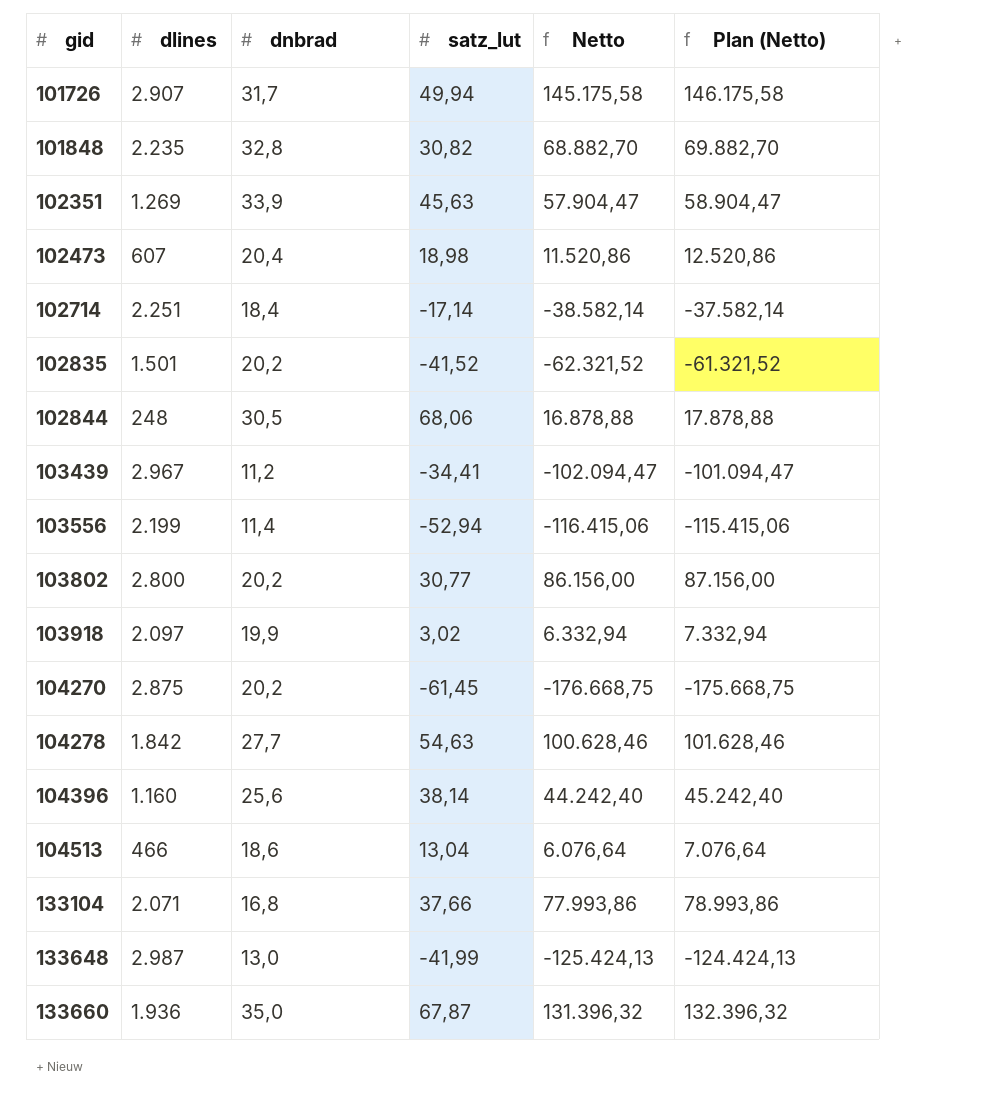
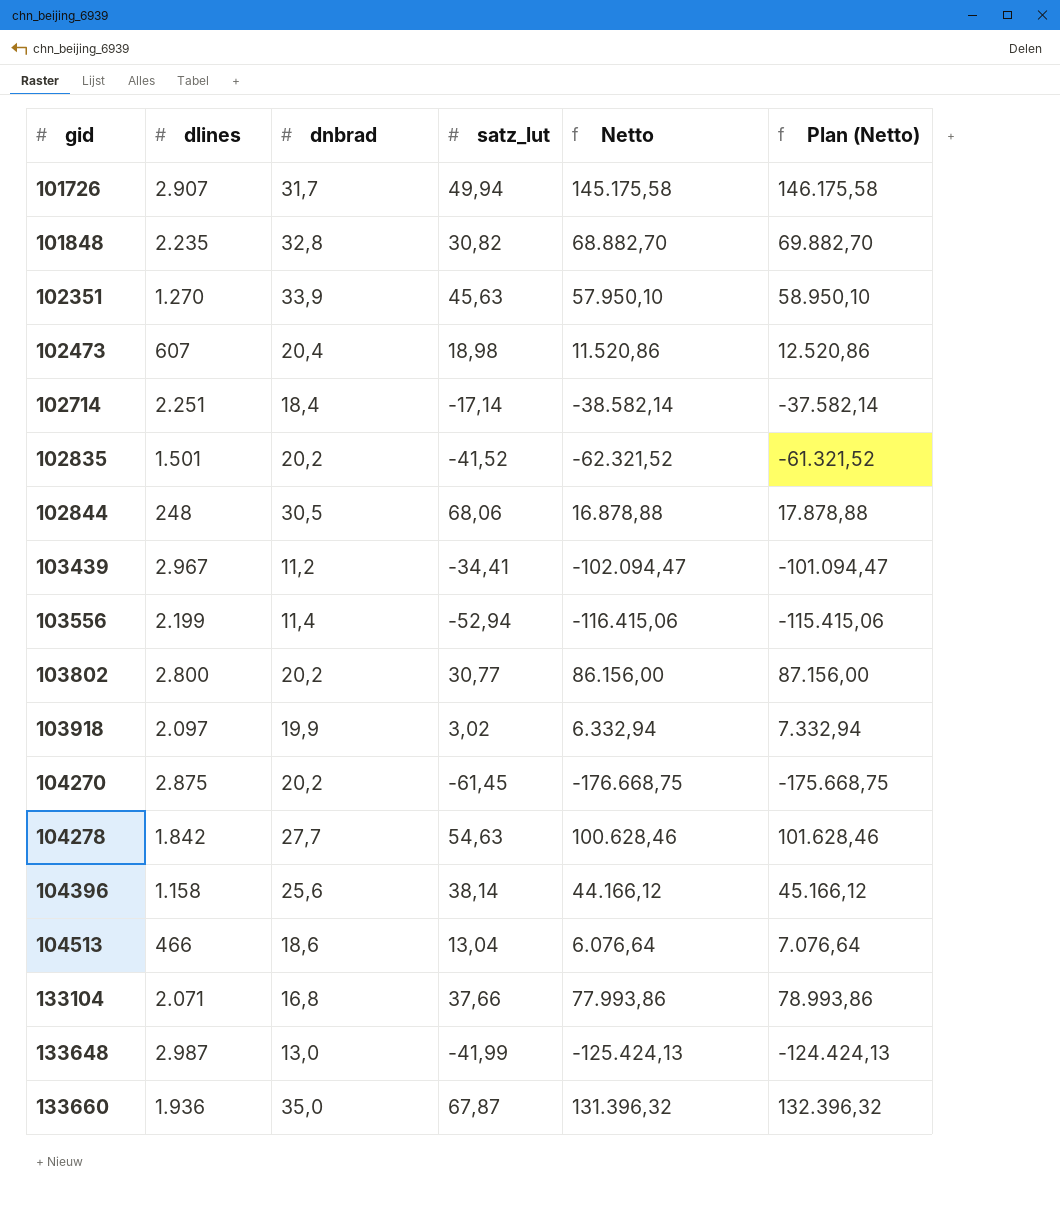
102351 | dlines: 1.269 -> 1.270
102351 | Netto: 57.904,47 -> 57.950,10
102351 | Plan (Netto): 58.904,47 -> 58.950,10
104396 | dlines: 1.160 -> 1.158
104396 | Netto: 44.242,40 -> 44.166,12
104396 | Plan (Netto): 45.242,40 -> 45.166,12

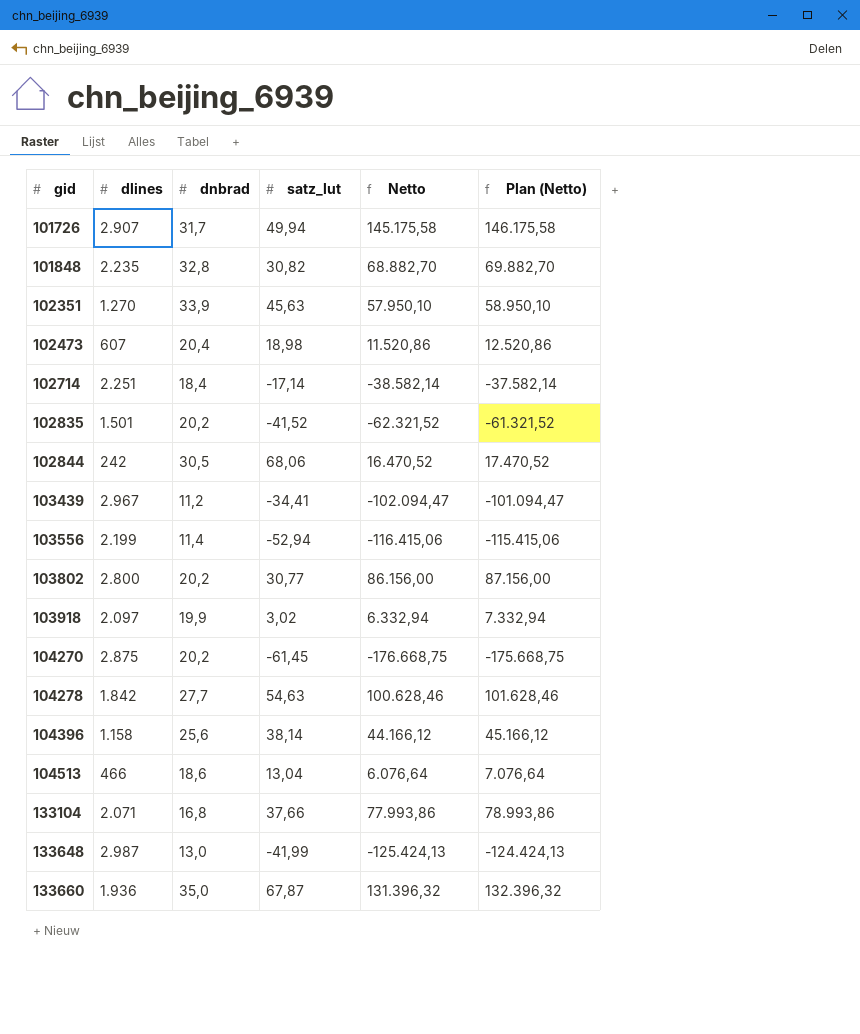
102844 | dlines: 248 -> 242
102844 | Netto: 16.878,88 -> 16.470,52
102844 | Plan (Netto): 17.878,88 -> 17.470,52

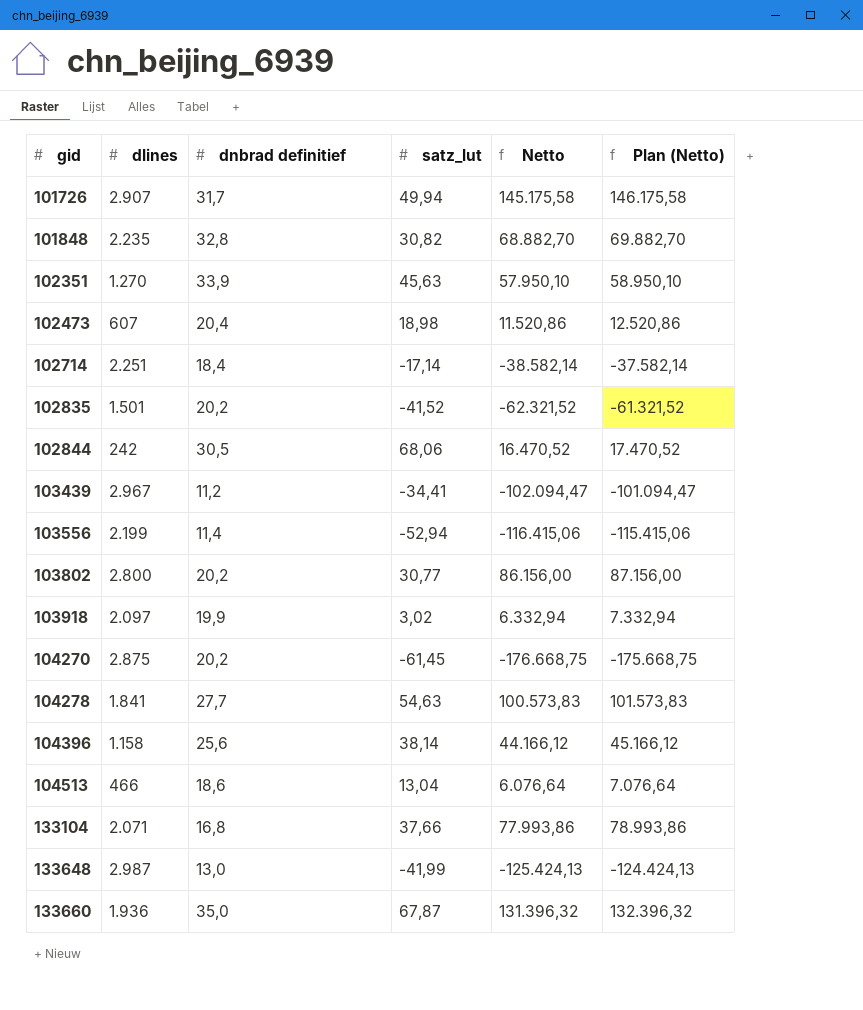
column name: dnbrad -> dnbrad definitief
104278 | dlines: 1.842 -> 1.841
104278 | Netto: 100.628,46 -> 100.573,83
104278 | Plan (Netto): 101.628,46 -> 101.573,83

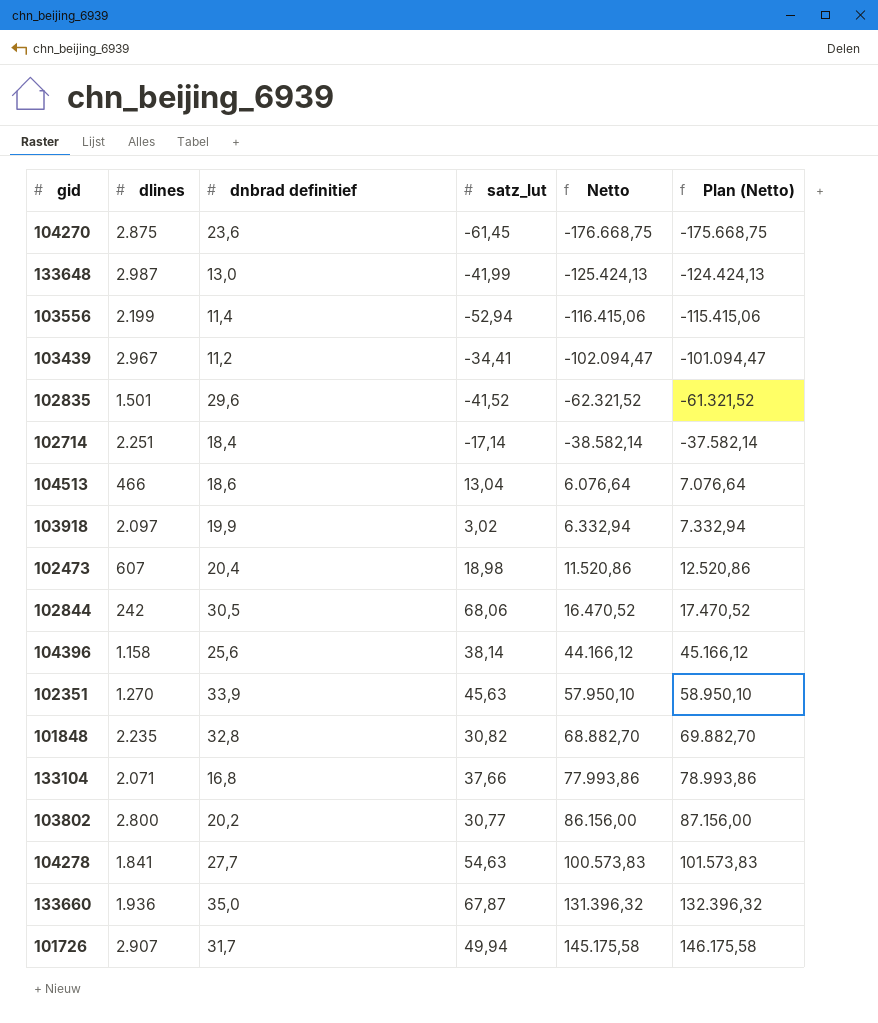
row order: gid ascending -> Netto ascending
104270 | dnbrad definitief: 20,2 -> 23,6
102835 | dnbrad definitief: 20,2 -> 29,6

